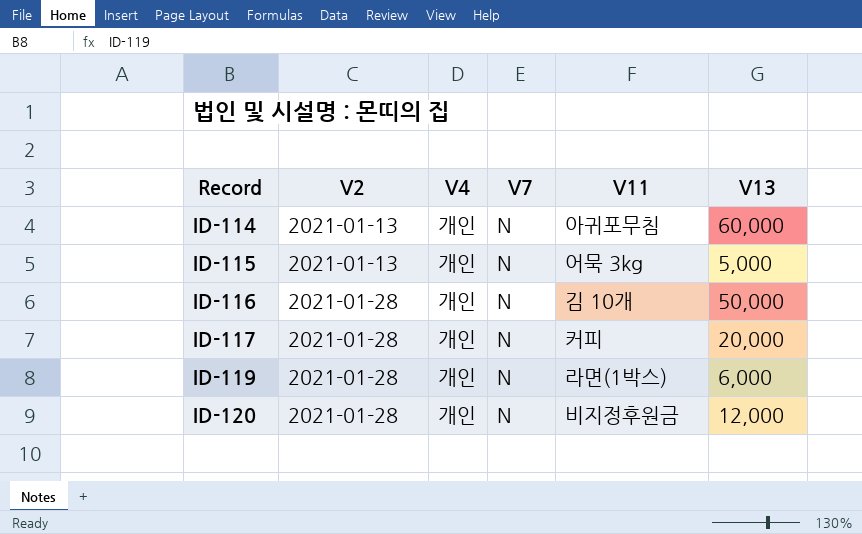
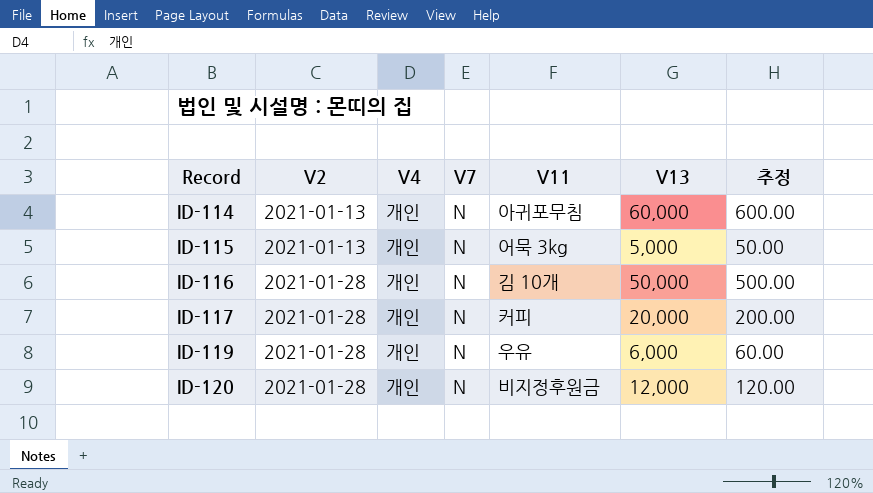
column 추정 | formula: none -> [V13] * 0.01
ID-119 | V11: 라면(1박스) -> 우유

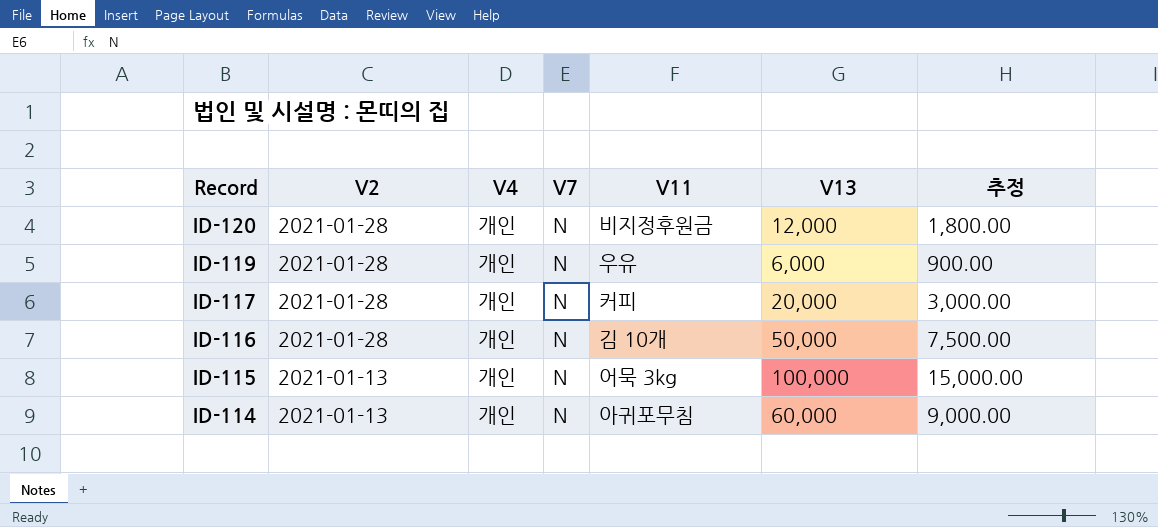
row order: Record ascending -> Record descending
column 추정 | formula: [V13] * 0.01 -> [V13] * 0.15
ID-115 | V13: 5,000 -> 100,000

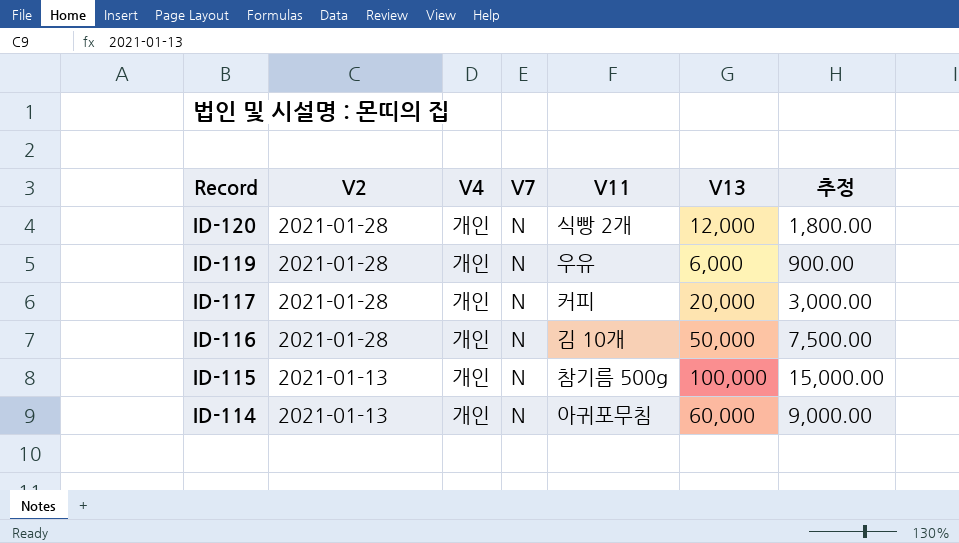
ID-120 | V11: 비지정후원금 -> 식빵 2개
ID-115 | V11: 어묵 3kg -> 참기름 500g

